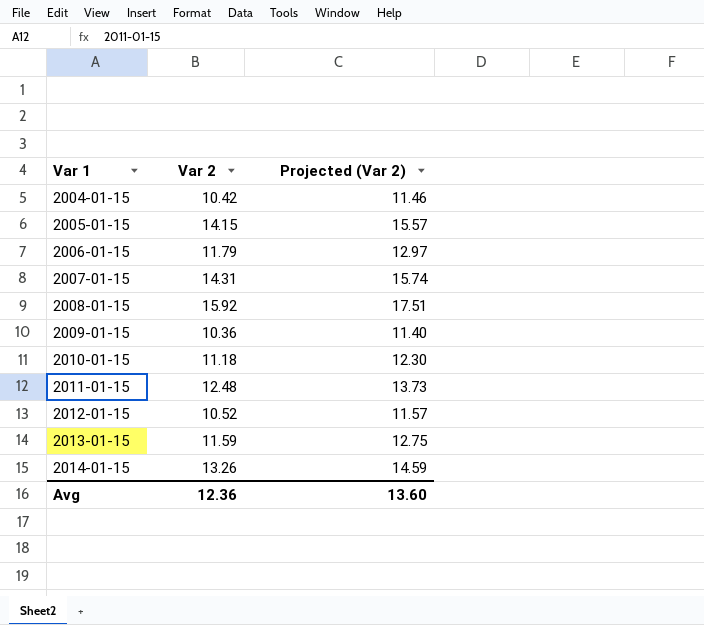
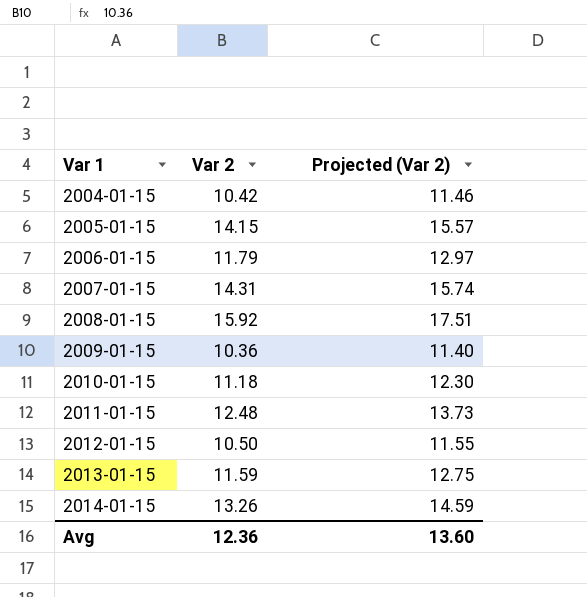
2012-01-15 | Var 2: 10.52 -> 10.50
2012-01-15 | Projected (Var 2): 11.57 -> 11.55

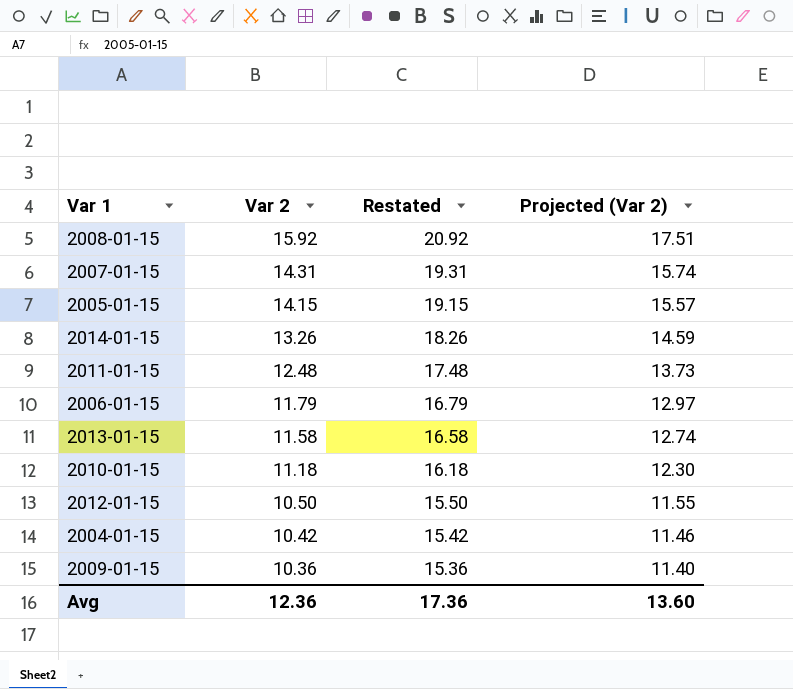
row order: Var 1 ascending -> Var 2 descending
column Restated | formula: none -> [Var 2] + 5
2013-01-15 | Var 2: 11.59 -> 11.58
2013-01-15 | Projected (Var 2): 12.75 -> 12.74

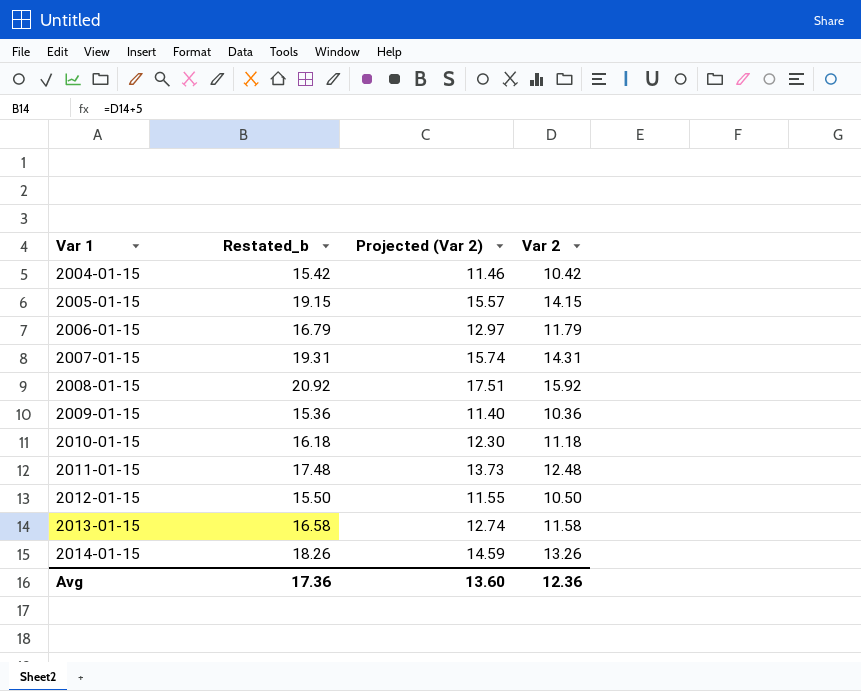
row order: Var 2 descending -> Var 1 ascending
column name: Restated -> Restated_b
column Var 2 | position: 2 -> 4

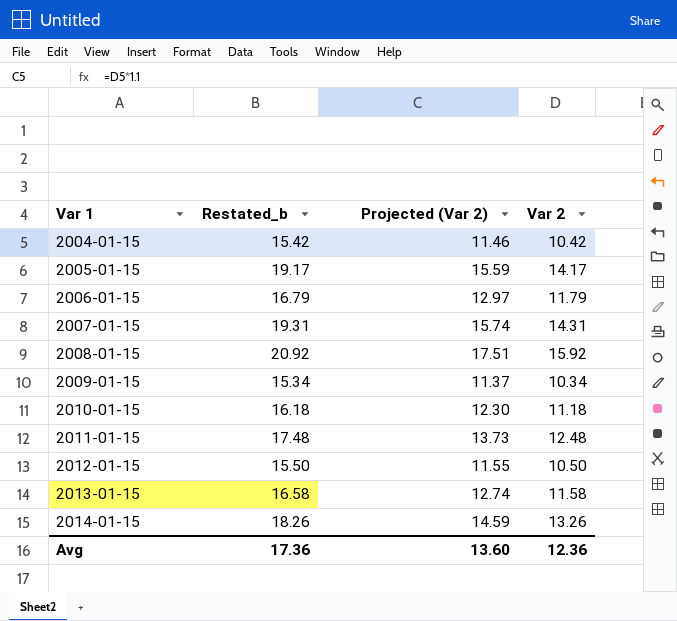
2005-01-15 | Restated_b: 19.15 -> 19.17
2005-01-15 | Projected (Var 2): 15.57 -> 15.59
2005-01-15 | Var 2: 14.15 -> 14.17
2009-01-15 | Restated_b: 15.36 -> 15.34
2009-01-15 | Projected (Var 2): 11.40 -> 11.37
2009-01-15 | Var 2: 10.36 -> 10.34

